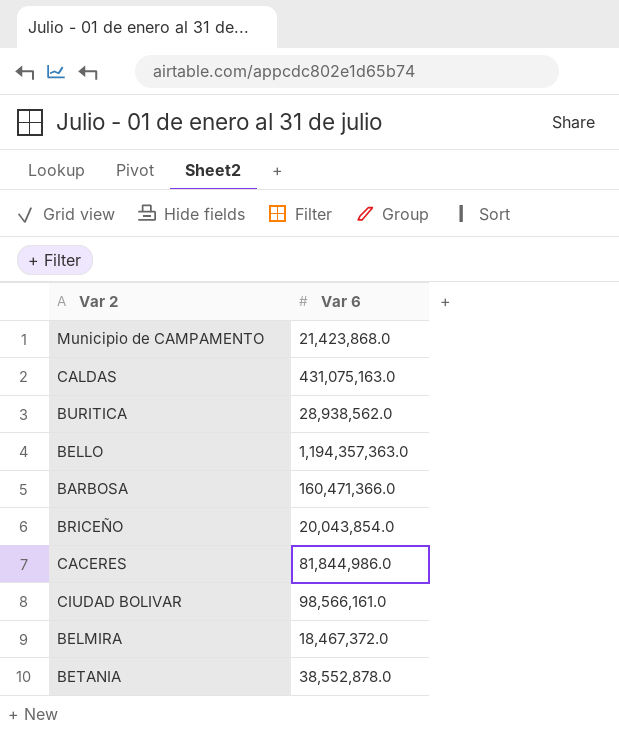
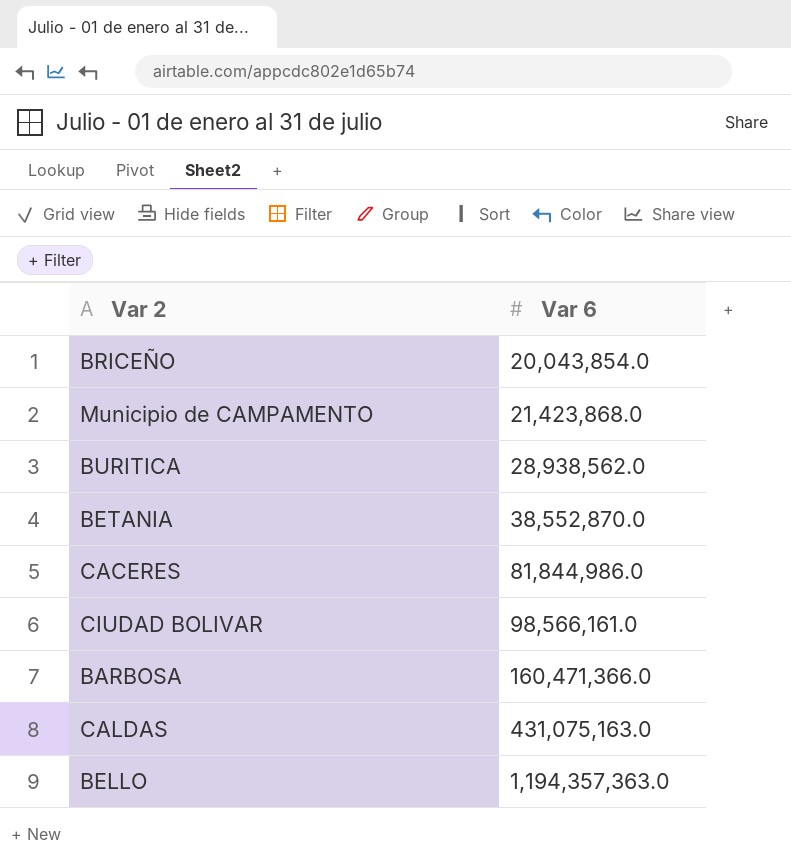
row order: none -> Var 6 ascending
row BELMIRA: 18,467,372.0 -> none
BETANIA | Var 6: 38,552,878.0 -> 38,552,870.0

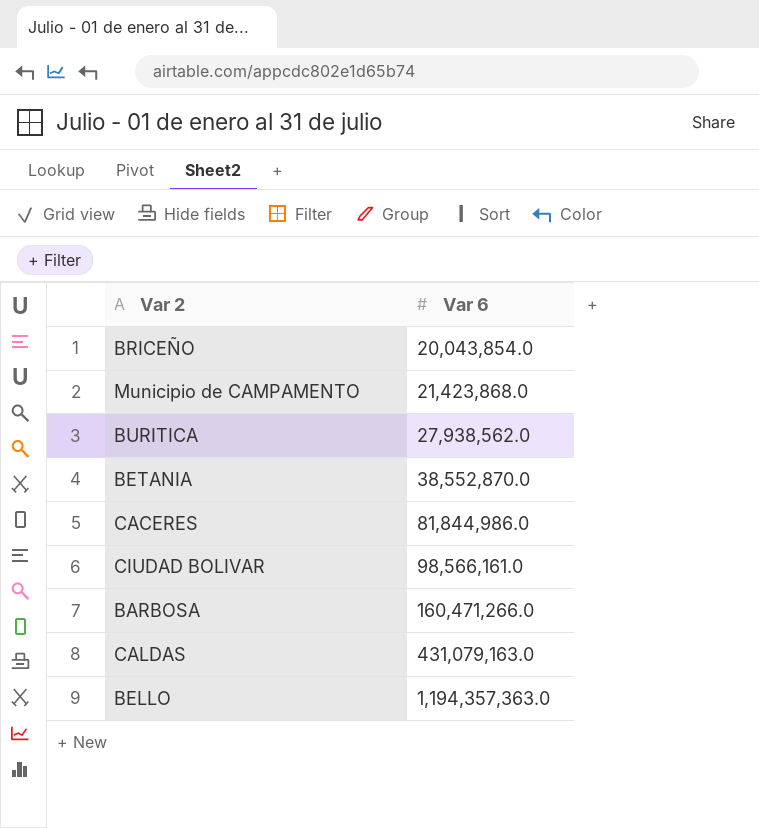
BURITICA | Var 6: 28,938,562.0 -> 27,938,562.0
BARBOSA | Var 6: 160,471,366.0 -> 160,471,266.0
CALDAS | Var 6: 431,075,163.0 -> 431,079,163.0

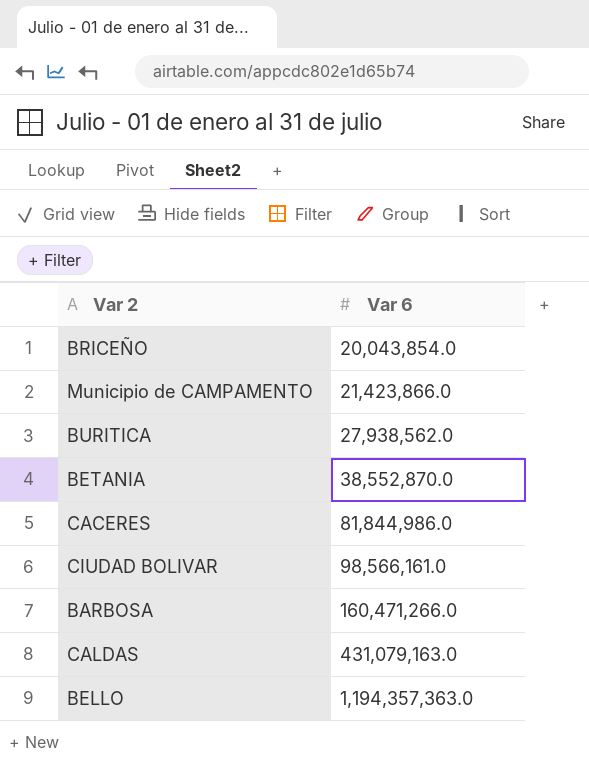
Municipio de CAMPAMENTO | Var 6: 21,423,868.0 -> 21,423,866.0

